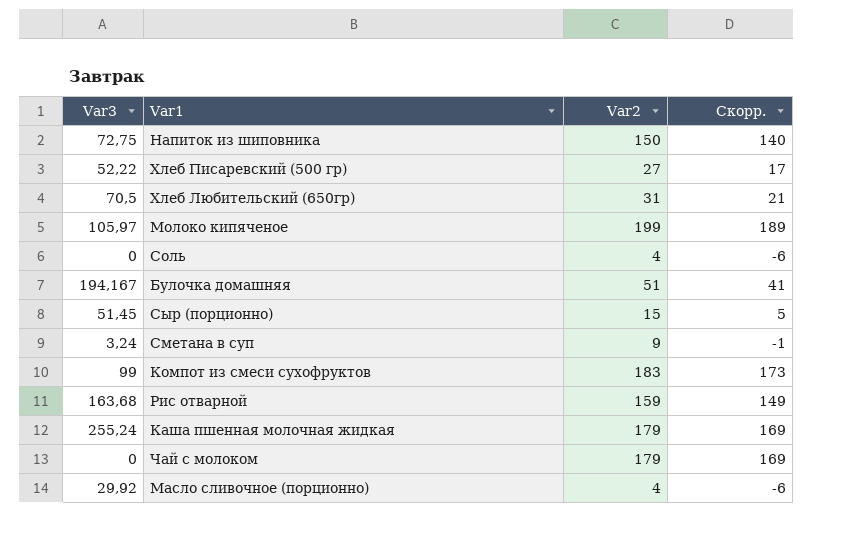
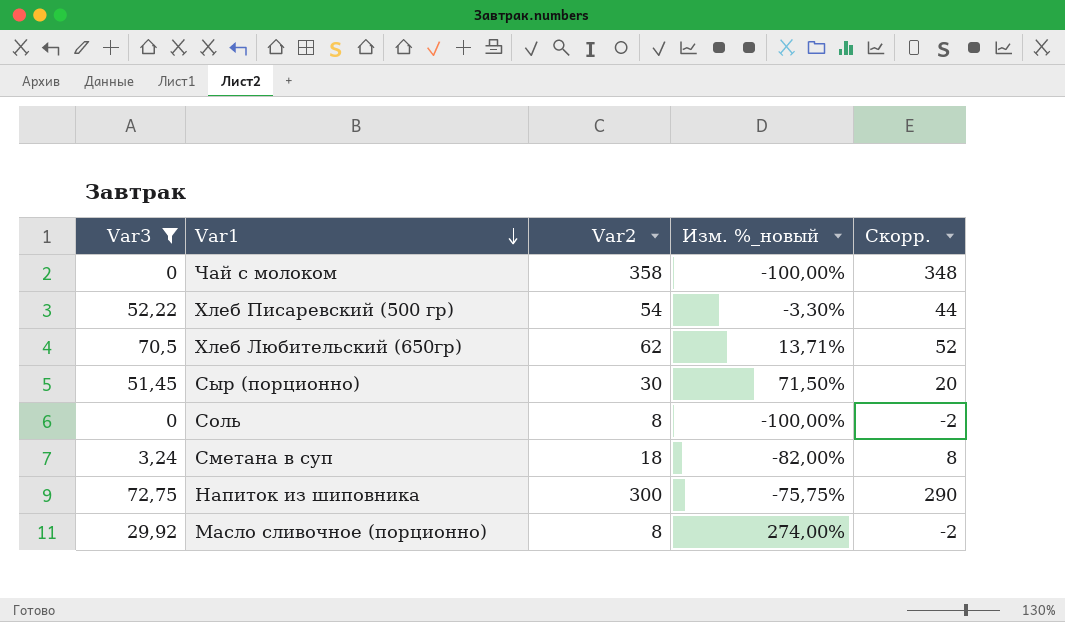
filter: none -> Var3 <= 72,75
row order: none -> Var1 descending
column Изм. %_новый | formula: none -> ([Var3] - [Var2]) / [Var2]
Чай с молоком | Var2: 179 -> 358
Чай с молоком | Скорр.: 169 -> 348
Хлеб Писаревский (500 гр) | Var2: 27 -> 54
Хлеб Писаревский (500 гр) | Скорр.: 17 -> 44
Хлеб Любительский (650гр) | Var2: 31 -> 62
Хлеб Любительский (650гр) | Скорр.: 21 -> 52
Сыр (порционно) | Var2: 15 -> 30
Сыр (порционно) | Скорр.: 5 -> 20
Соль | Var2: 4 -> 8
Соль | Скорр.: -6 -> -2
Сметана в суп | Var2: 9 -> 18
Сметана в суп | Скорр.: -1 -> 8
Напиток из шиповника | Var2: 150 -> 300
Напиток из шиповника | Скорр.: 140 -> 290
Масло сливочное (порционно) | Var2: 4 -> 8
Масло сливочное (порционно) | Скорр.: -6 -> -2

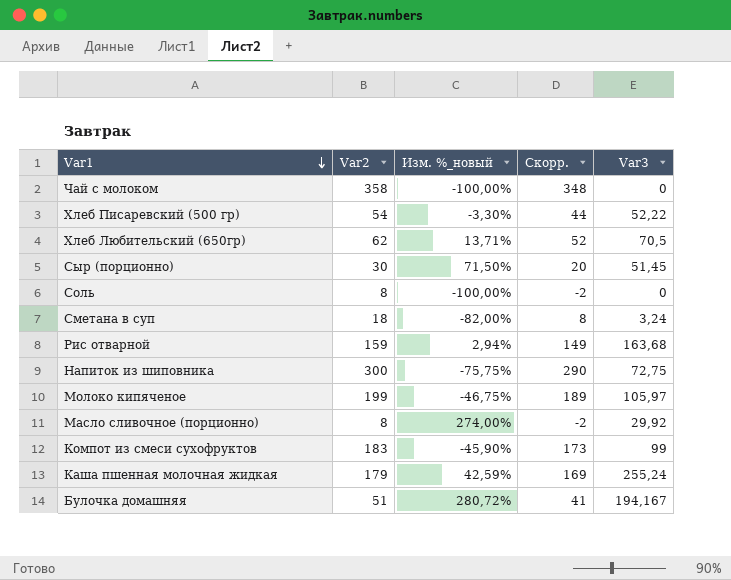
filter: Var3 <= 72,75 -> none
column Var3 | position: 1 -> 5

